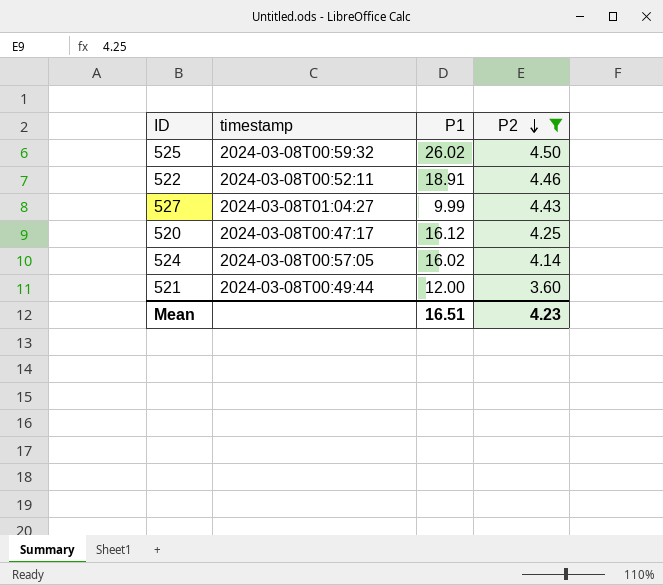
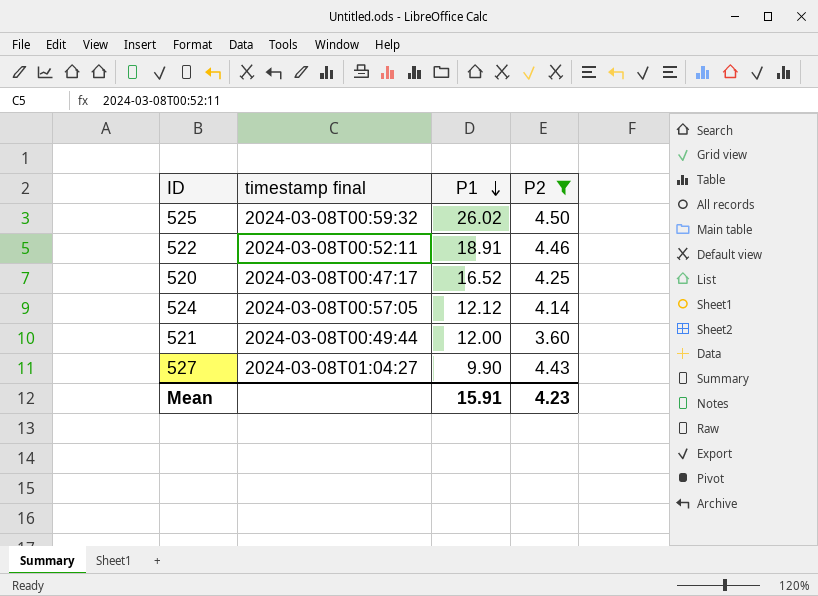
row order: P2 descending -> P1 descending
column name: timestamp -> timestamp final
520 | P1: 16.12 -> 16.52
524 | P1: 16.02 -> 12.12
527 | P1: 9.99 -> 9.90
Mean | P1: 16.51 -> 15.91

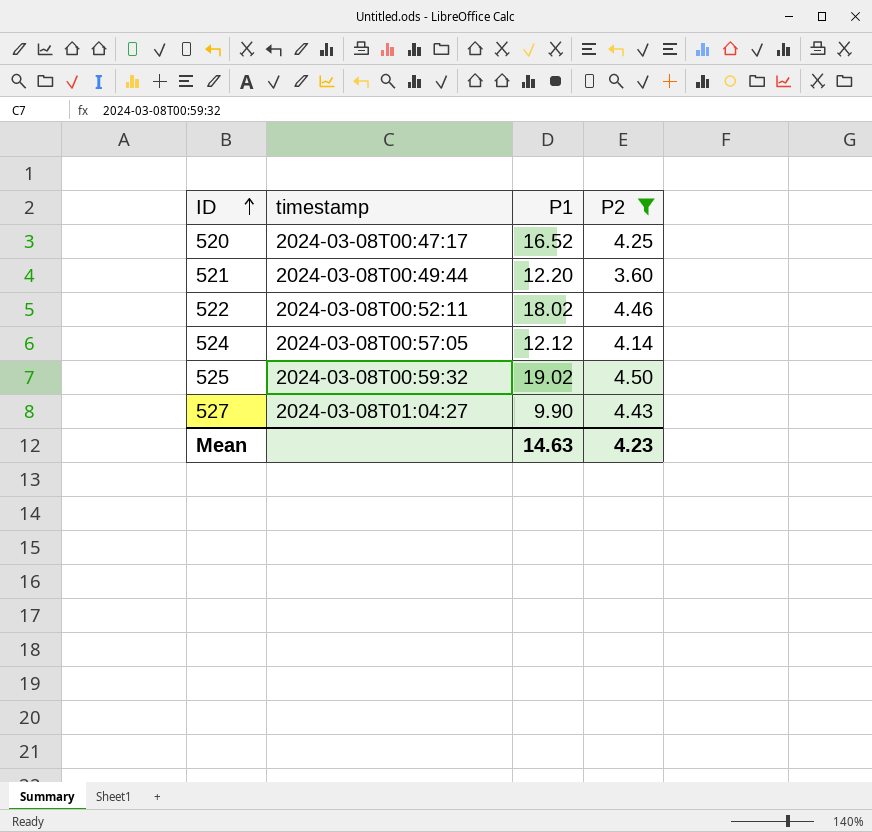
row order: P1 descending -> ID ascending
column name: timestamp final -> timestamp
521 | P1: 12.00 -> 12.20
522 | P1: 18.91 -> 18.02
525 | P1: 26.02 -> 19.02
Mean | P1: 15.91 -> 14.63

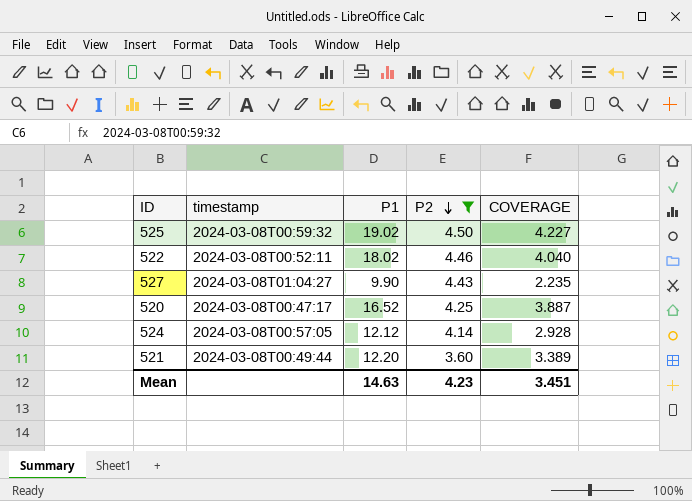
row order: ID ascending -> P2 descending
column COVERAGE | formula: none -> [P1] / [P2]

